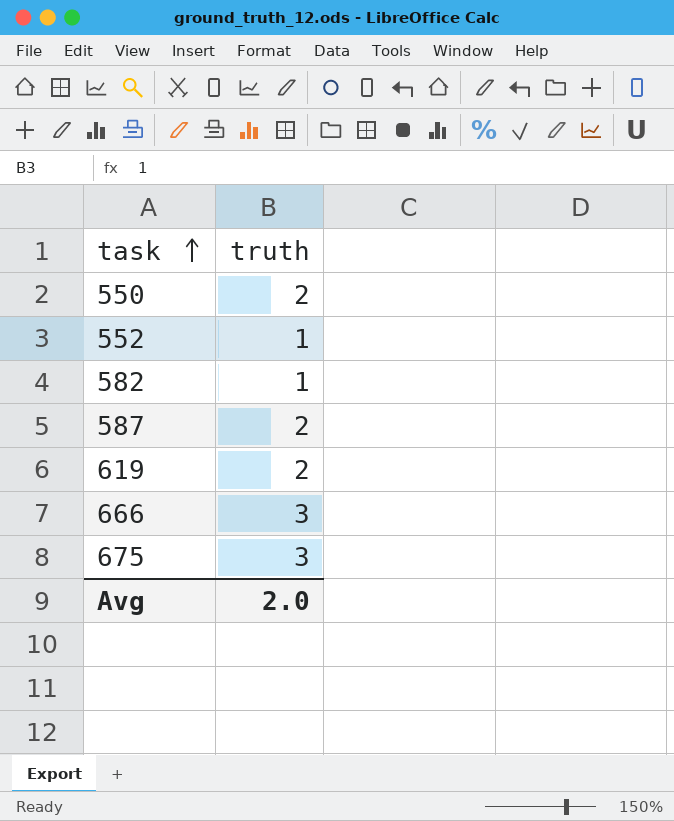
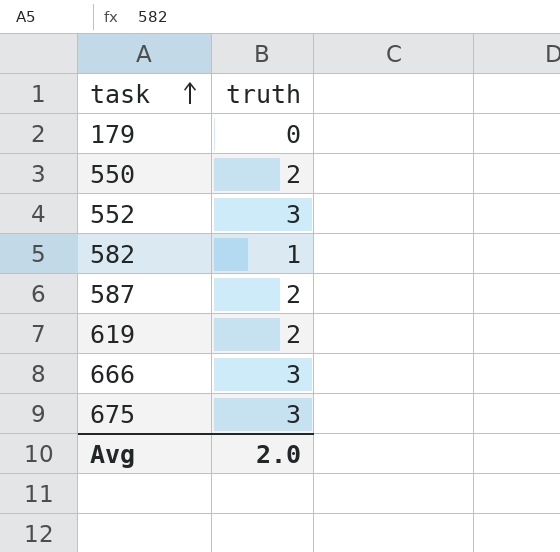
row 179: none -> 0
552 | truth: 1 -> 3

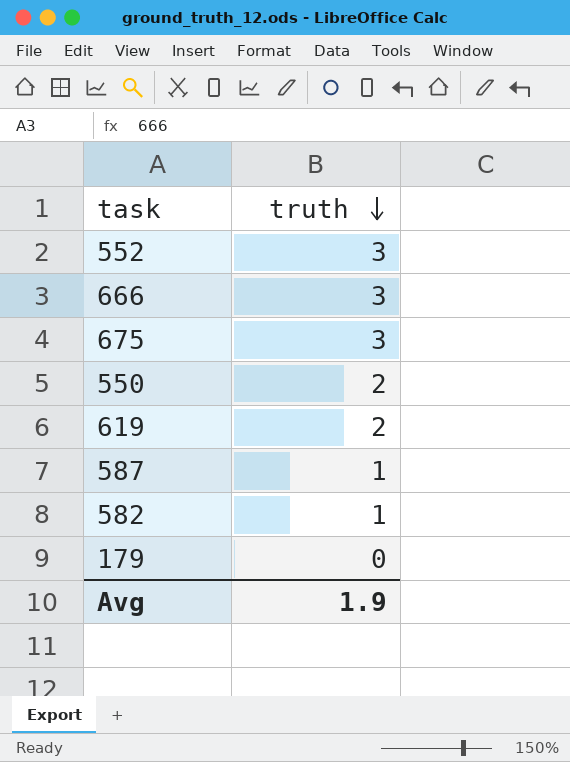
row order: task ascending -> truth descending
587 | truth: 2 -> 1
Avg | truth: 2.0 -> 1.9

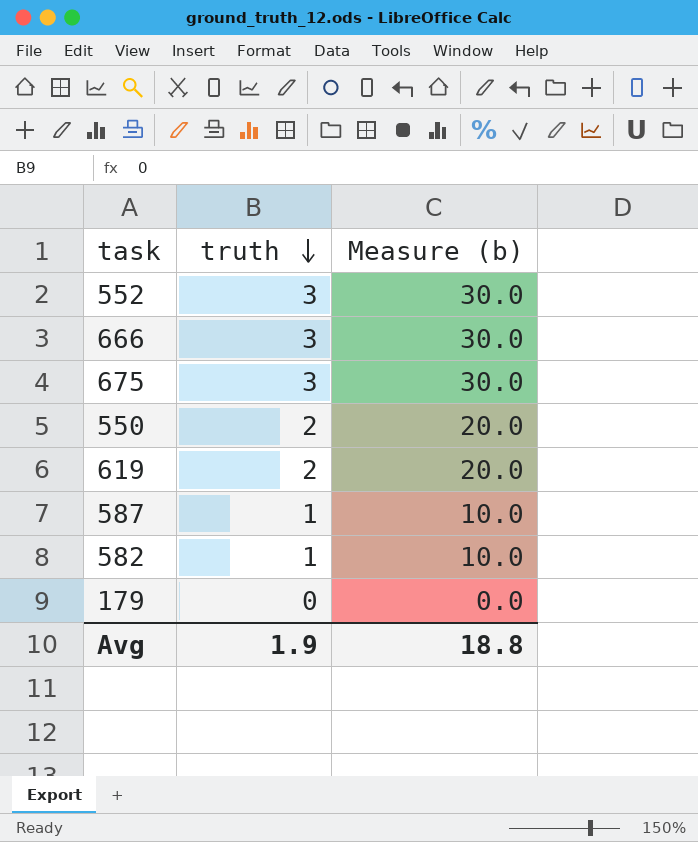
column Measure (b) | formula: none -> [truth] * 10

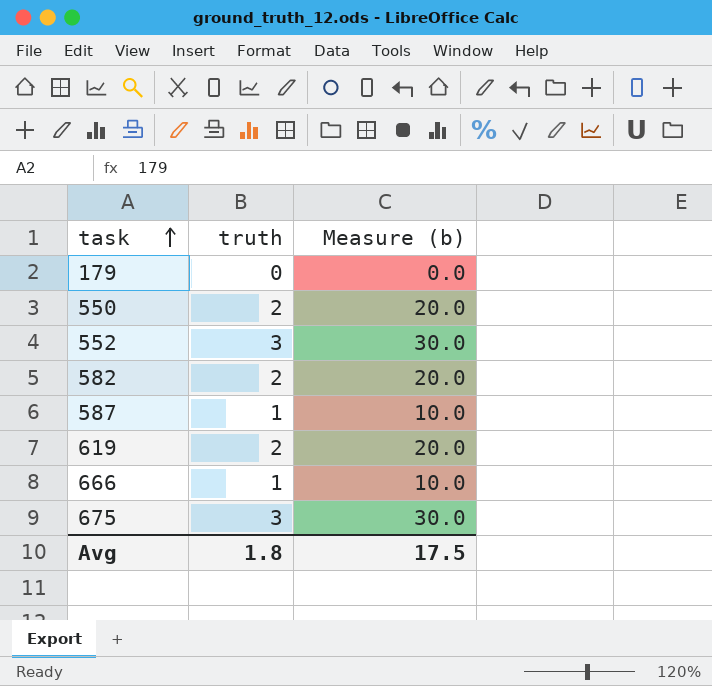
row order: truth descending -> task ascending
582 | truth: 1 -> 2
582 | Measure (b): 10.0 -> 20.0
666 | truth: 3 -> 1
666 | Measure (b): 30.0 -> 10.0
Avg | truth: 1.9 -> 1.8
Avg | Measure (b): 18.8 -> 17.5

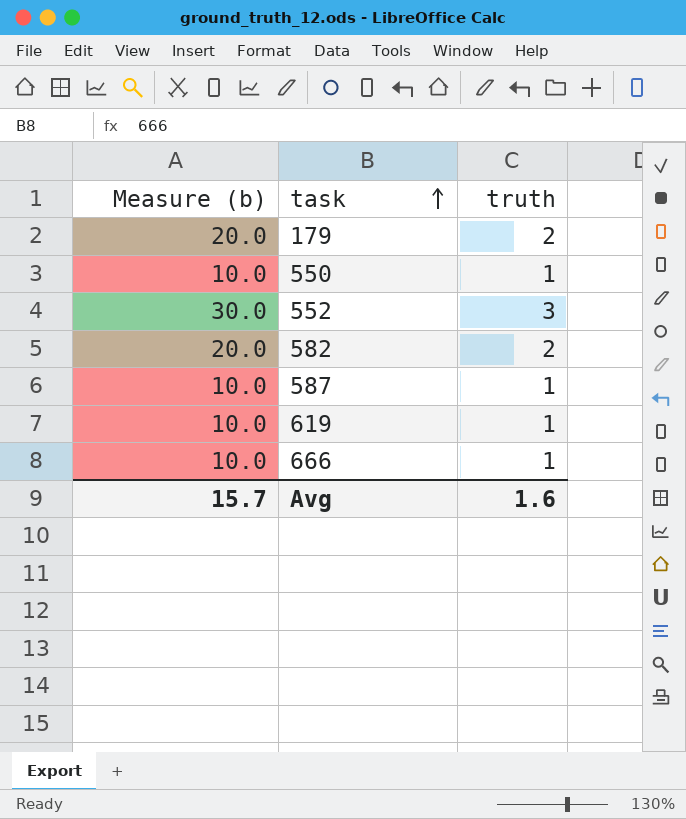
column Measure (b) | position: 3 -> 1
row 675: 3 | 30.0 -> none
179 | Measure (b): 0.0 -> 20.0
179 | truth: 0 -> 2
550 | Measure (b): 20.0 -> 10.0
550 | truth: 2 -> 1
619 | Measure (b): 20.0 -> 10.0
619 | truth: 2 -> 1
Avg | Measure (b): 17.5 -> 15.7
Avg | truth: 1.8 -> 1.6

